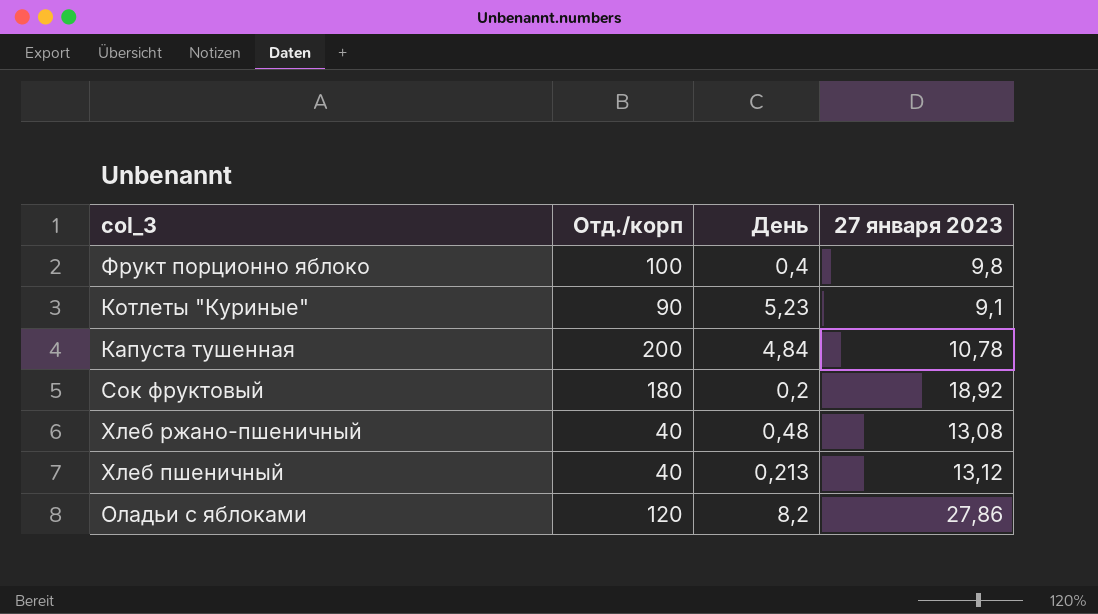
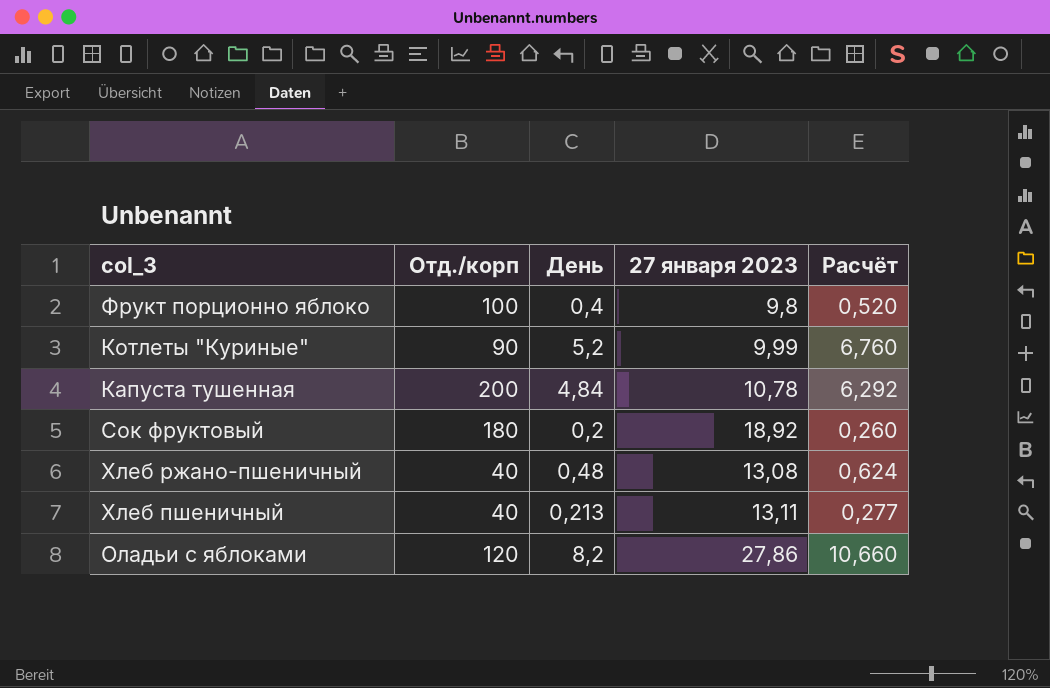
column Расчёт | formula: none -> [День] * 1,3
Котлеты "Куриные" | День: 5,23 -> 5,2
Котлеты "Куриные" | 27 января 2023: 9,1 -> 9,99
Хлеб пшеничный | 27 января 2023: 13,12 -> 13,11

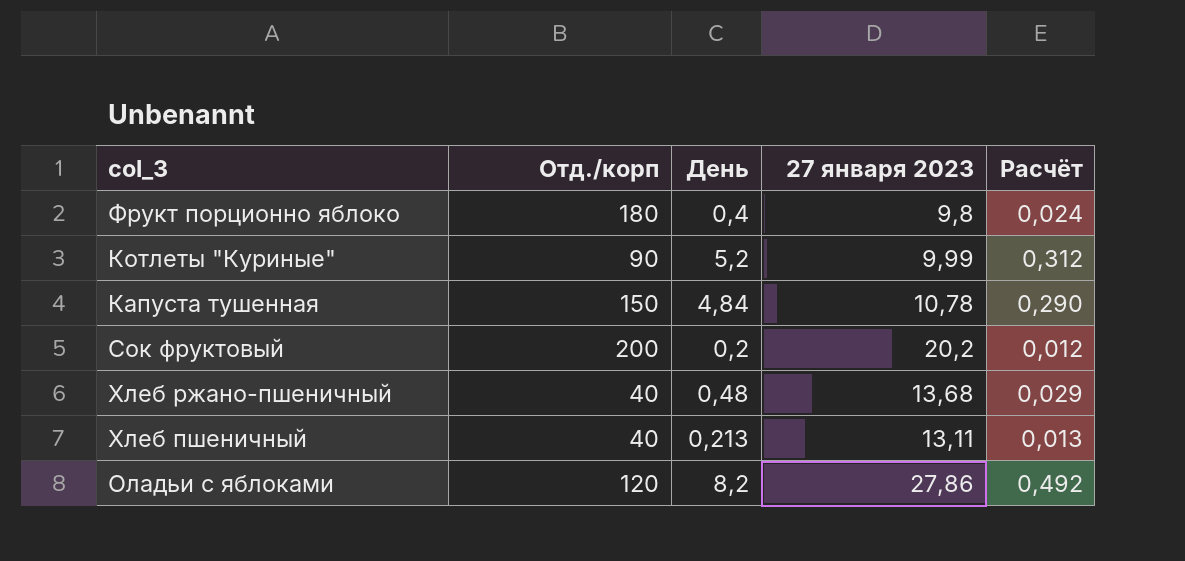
column Расчёт | formula: [День] * 1,3 -> [День] * 0,06
Фрукт порционно яблоко | Отд./корп: 100 -> 180
Капуста тушенная | Отд./корп: 200 -> 150
Сок фруктовый | Отд./корп: 180 -> 200
Сок фруктовый | 27 января 2023: 18,92 -> 20,2
Хлеб ржано-пшеничный | 27 января 2023: 13,08 -> 13,68

